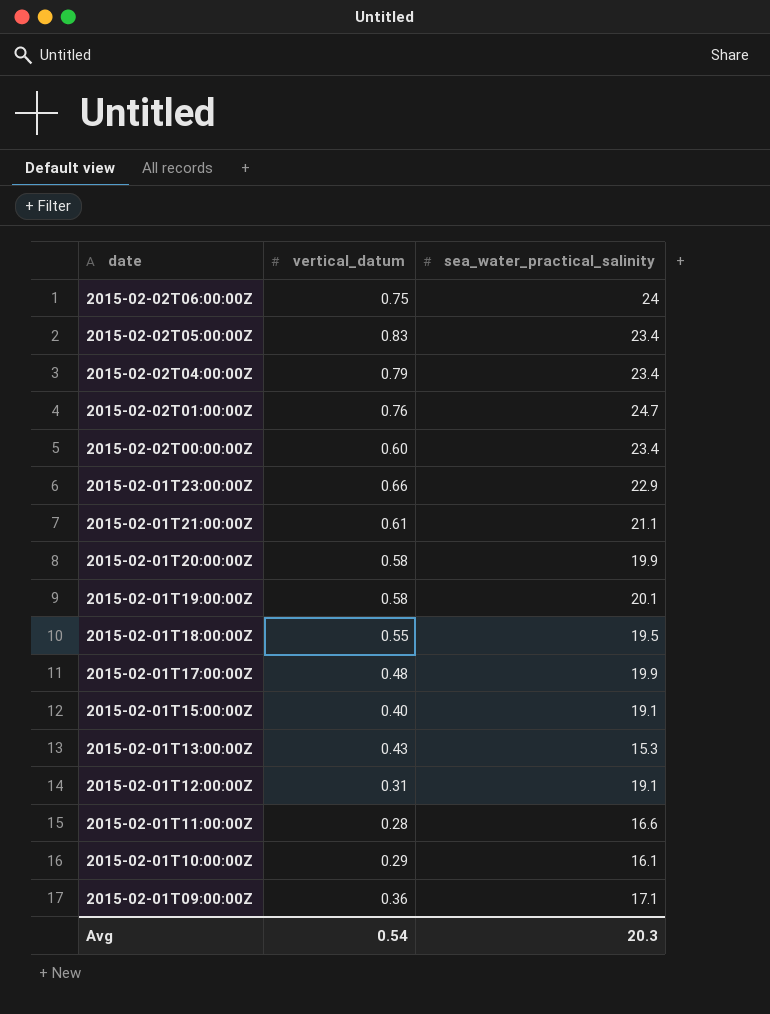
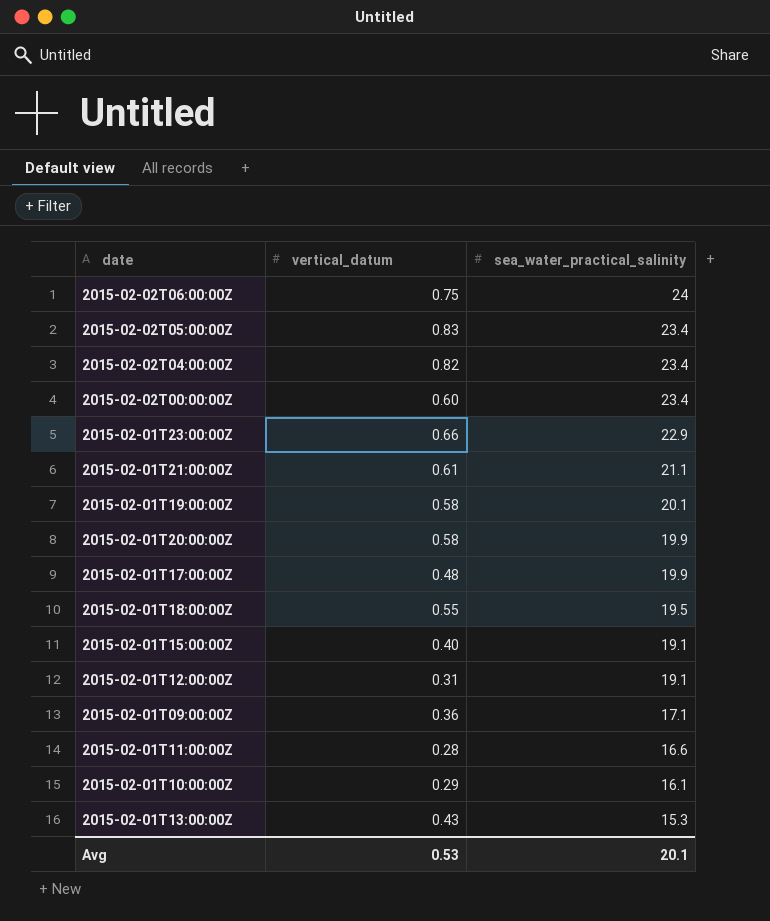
row order: date descending -> sea_water_practical_salinity descending
row 2015-02-02T01:00:00Z: 0.76 | 24.7 -> none
2015-02-02T04:00:00Z | vertical_datum: 0.79 -> 0.82
Avg | vertical_datum: 0.54 -> 0.53
Avg | sea_water_practical_salinity: 20.3 -> 20.1

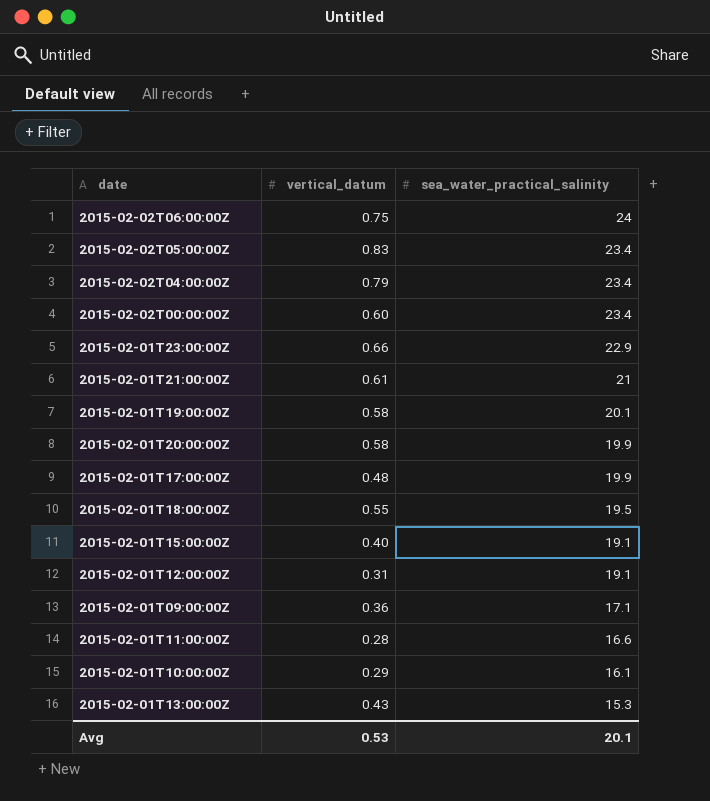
2015-02-02T04:00:00Z | vertical_datum: 0.82 -> 0.79
2015-02-01T21:00:00Z | sea_water_practical_salinity: 21.1 -> 21

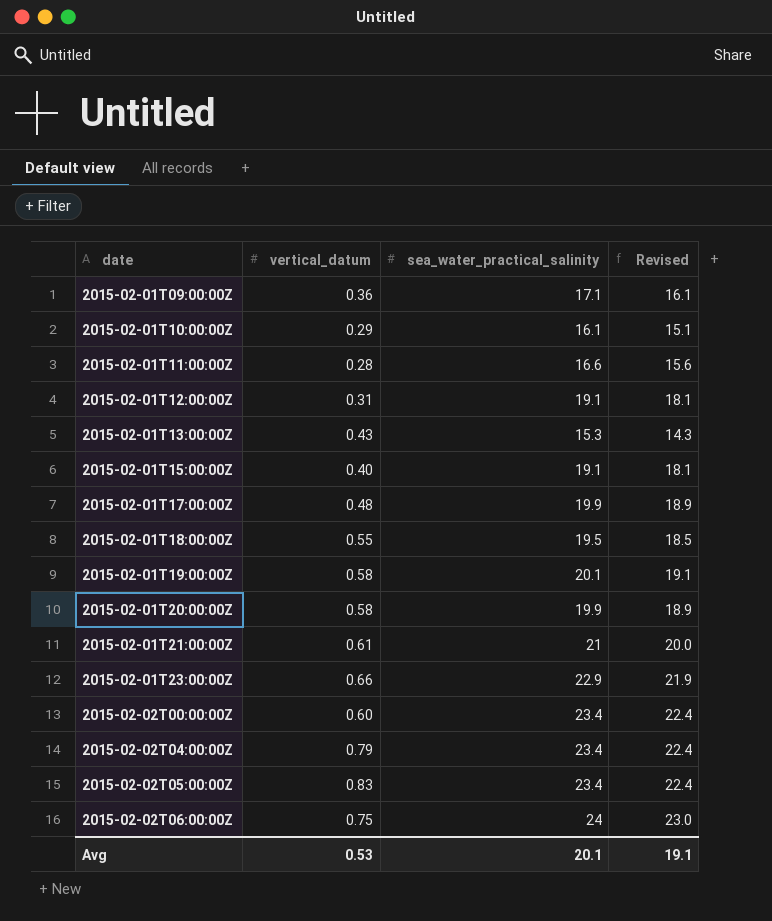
row order: sea_water_practical_salinity descending -> date ascending
column Revised | formula: none -> [sea_water_practical_salinity] - 1

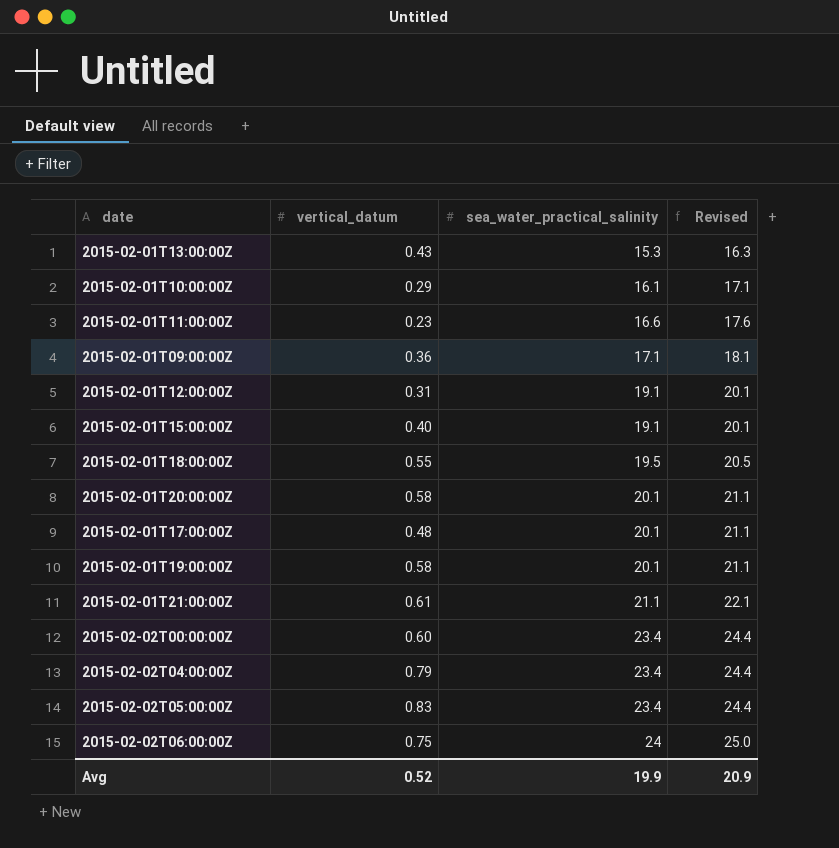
row order: date ascending -> sea_water_practical_salinity ascending
column Revised | formula: [sea_water_practical_salinity] - 1 -> [sea_water_practical_salinity] + 1
row 2015-02-01T23:00:00Z: 0.66 | 22.9 | 21.9 -> none
2015-02-01T11:00:00Z | vertical_datum: 0.28 -> 0.23
2015-02-01T20:00:00Z | sea_water_practical_salinity: 19.9 -> 20.1
2015-02-01T17:00:00Z | sea_water_practical_salinity: 19.9 -> 20.1
2015-02-01T21:00:00Z | sea_water_practical_salinity: 21 -> 21.1
Avg | vertical_datum: 0.53 -> 0.52
Avg | sea_water_practical_salinity: 20.1 -> 19.9
Avg | Revised: 19.1 -> 20.9

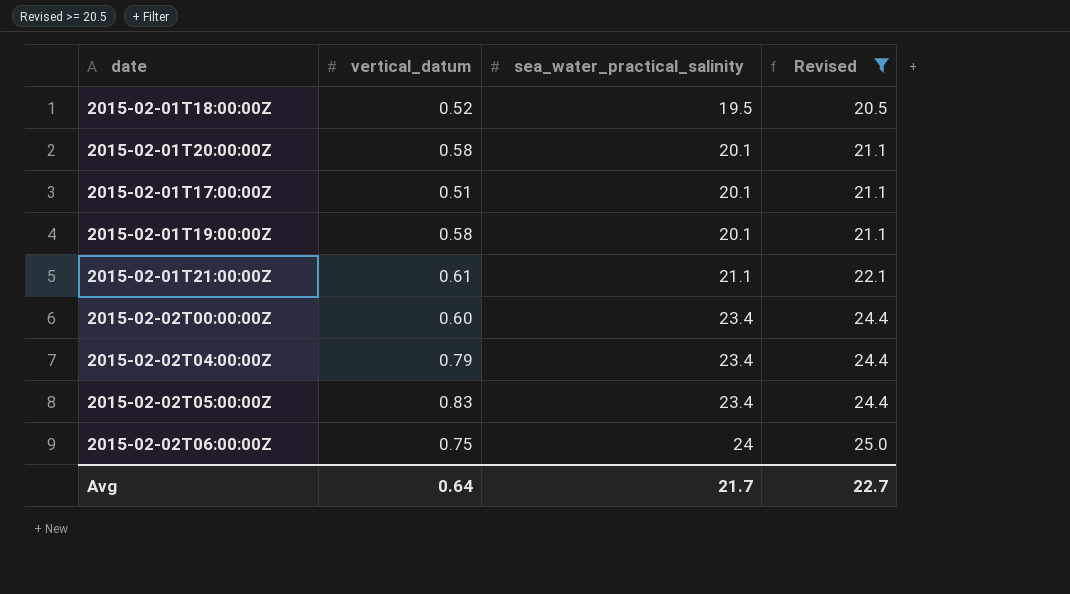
filter: none -> Revised >= 20.5
2015-02-01T18:00:00Z | vertical_datum: 0.55 -> 0.52
2015-02-01T17:00:00Z | vertical_datum: 0.48 -> 0.51
Avg | vertical_datum: 0.52 -> 0.64
Avg | sea_water_practical_salinity: 19.9 -> 21.7
Avg | Revised: 20.9 -> 22.7

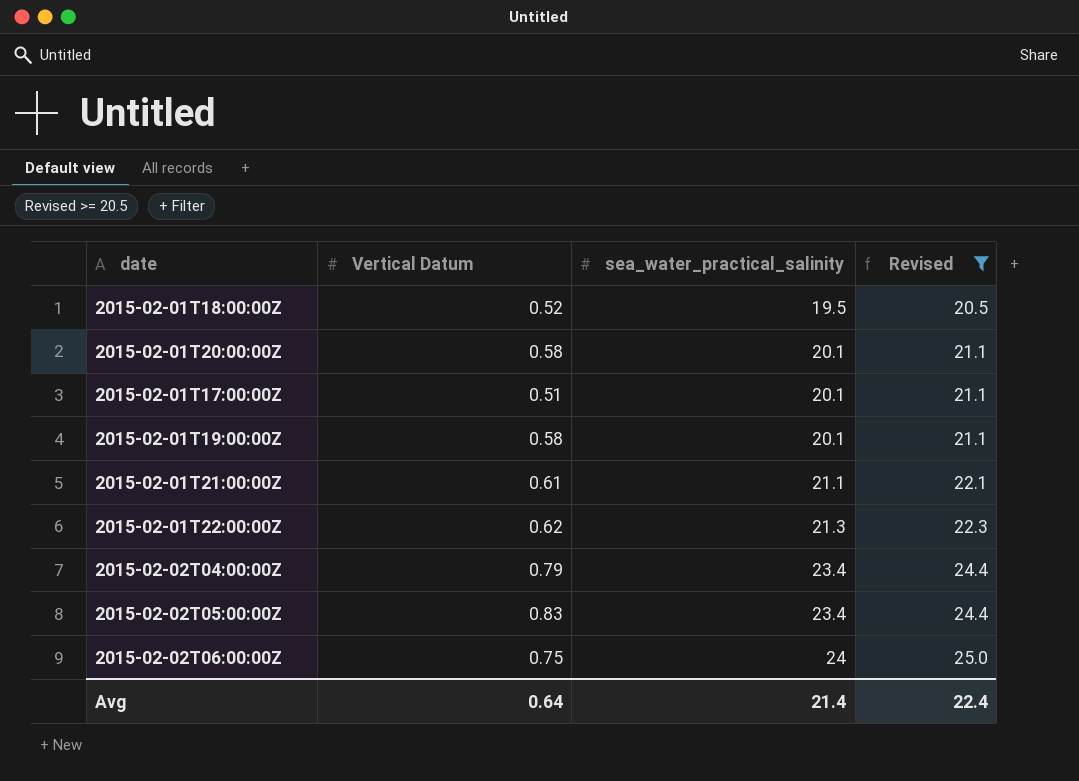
column name: vertical_datum -> Vertical Datum
row 2015-02-02T00:00:00Z: 0.60 | 23.4 | 24.4 -> none
row 2015-02-01T22:00:00Z: none -> 0.62 | 21.3 | 22.3
Avg | sea_water_practical_salinity: 21.7 -> 21.4
Avg | Revised: 22.7 -> 22.4

